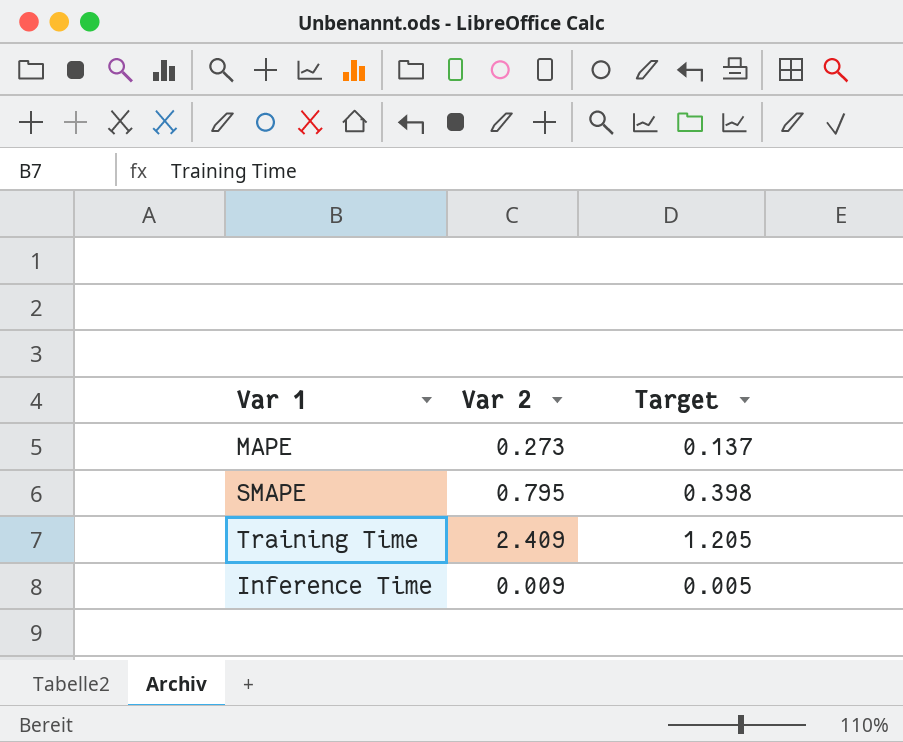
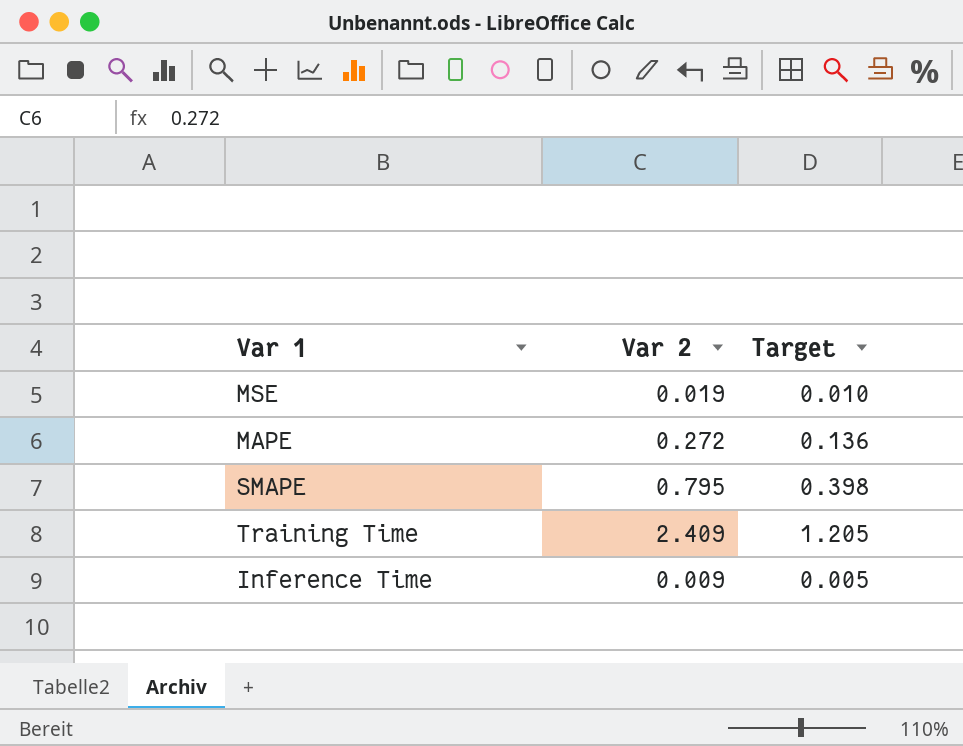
row MSE: none -> 0.019 | 0.010
MAPE | Var 2: 0.273 -> 0.272
MAPE | Target: 0.137 -> 0.136

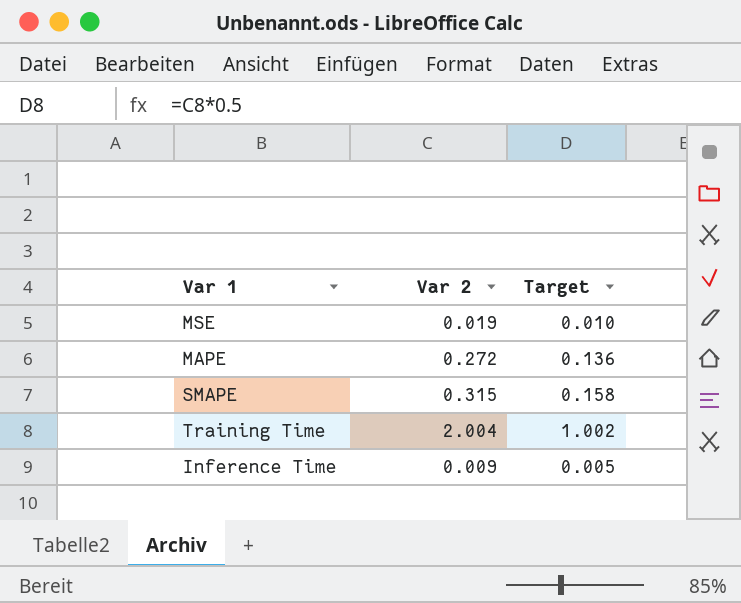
SMAPE | Var 2: 0.795 -> 0.315
SMAPE | Target: 0.398 -> 0.158
Training Time | Var 2: 2.409 -> 2.004
Training Time | Target: 1.205 -> 1.002

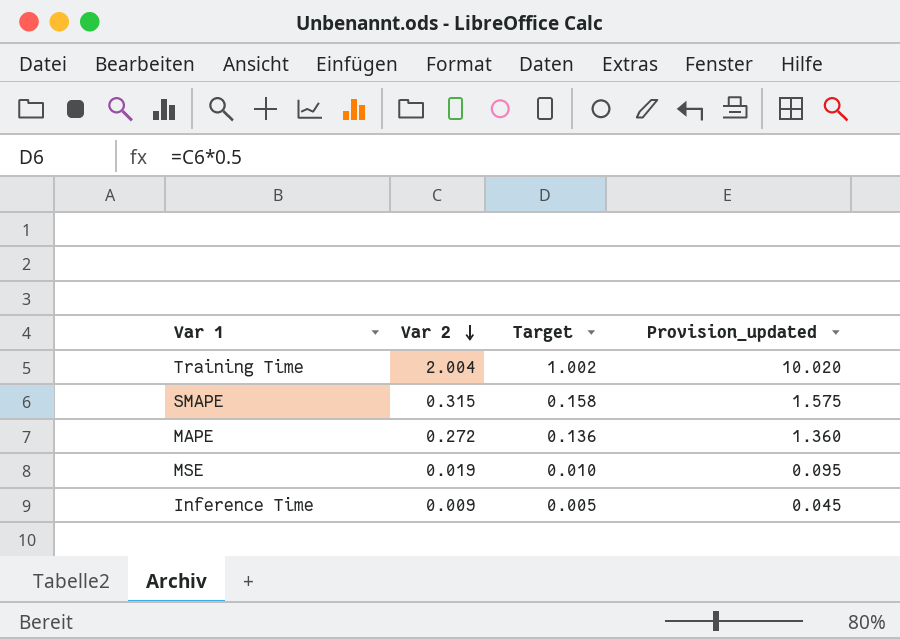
row order: none -> Var 2 descending
column Provision_updated | formula: none -> [Var 2] * 5

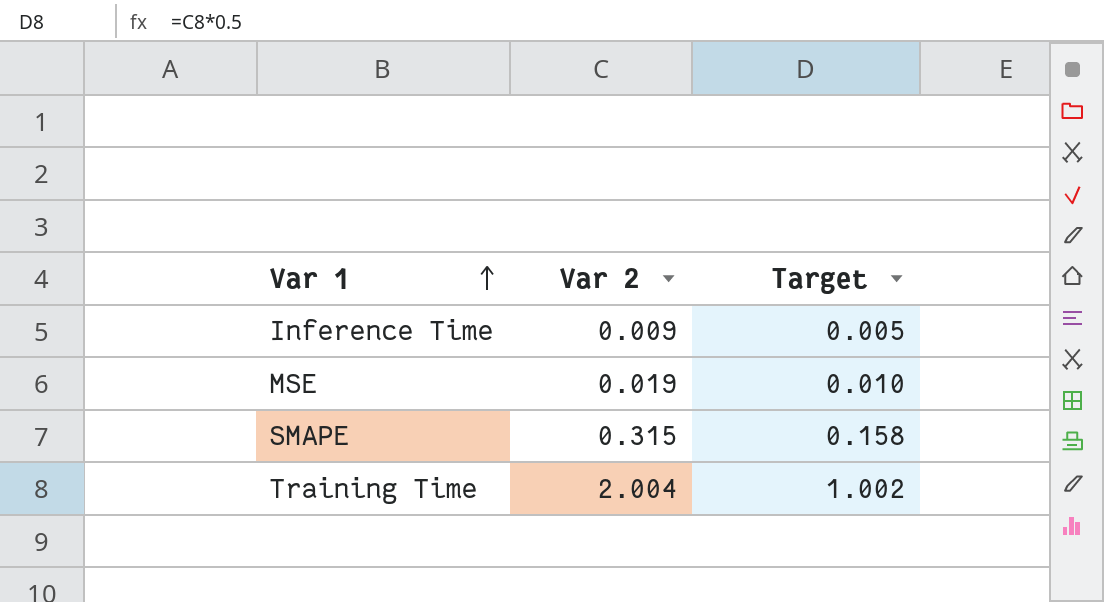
row order: Var 2 descending -> Var 1 ascending
column Provision_updated | formula: [Var 2] * 5 -> none
row MAPE: 0.272 | 0.136 | 1.360 -> none

